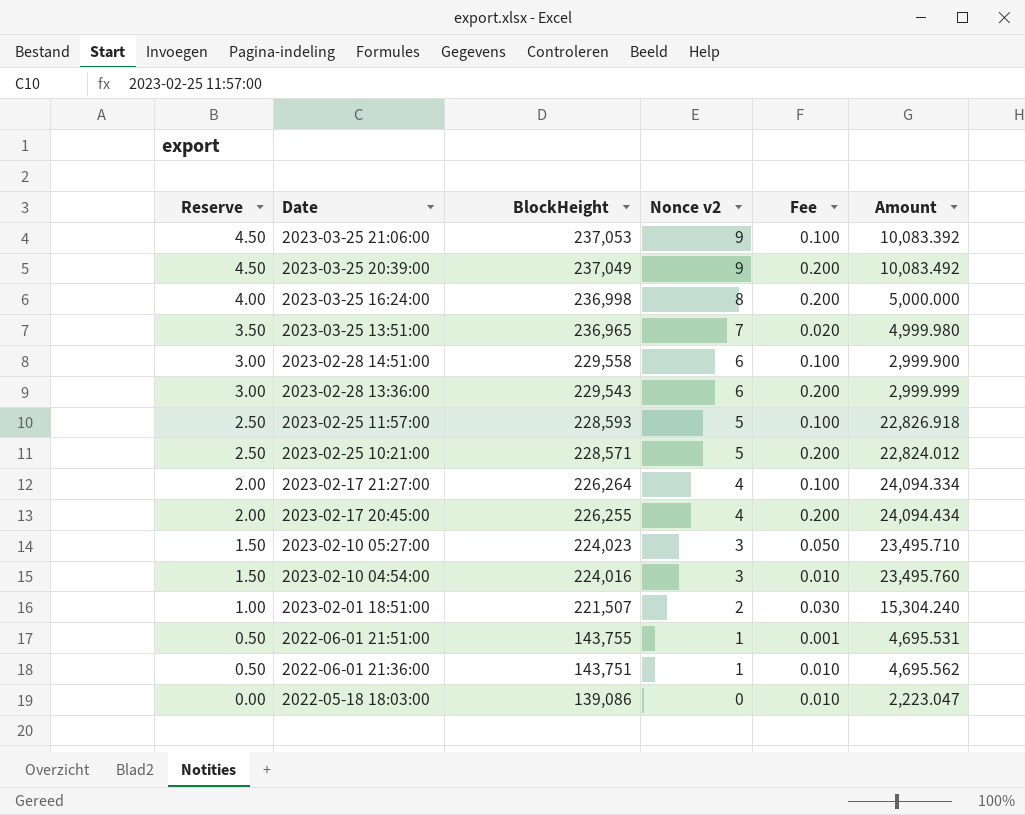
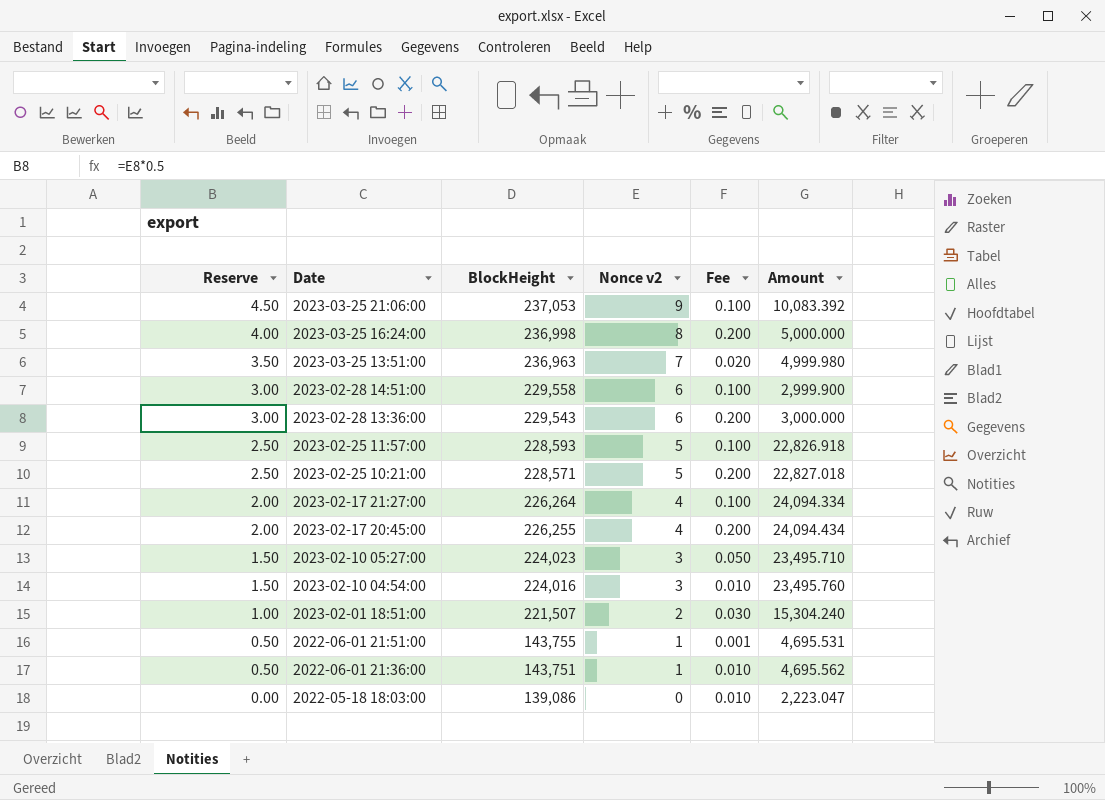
row 2023-03-25 20:39:00: 4.50 | 237,049 | 9 | 0.200 | 10,083.492 -> none
2023-03-25 13:51:00 | BlockHeight: 236,965 -> 236,963
2023-02-28 13:36:00 | Amount: 2,999.999 -> 3,000.000
2023-02-25 10:21:00 | Amount: 22,824.012 -> 22,827.018

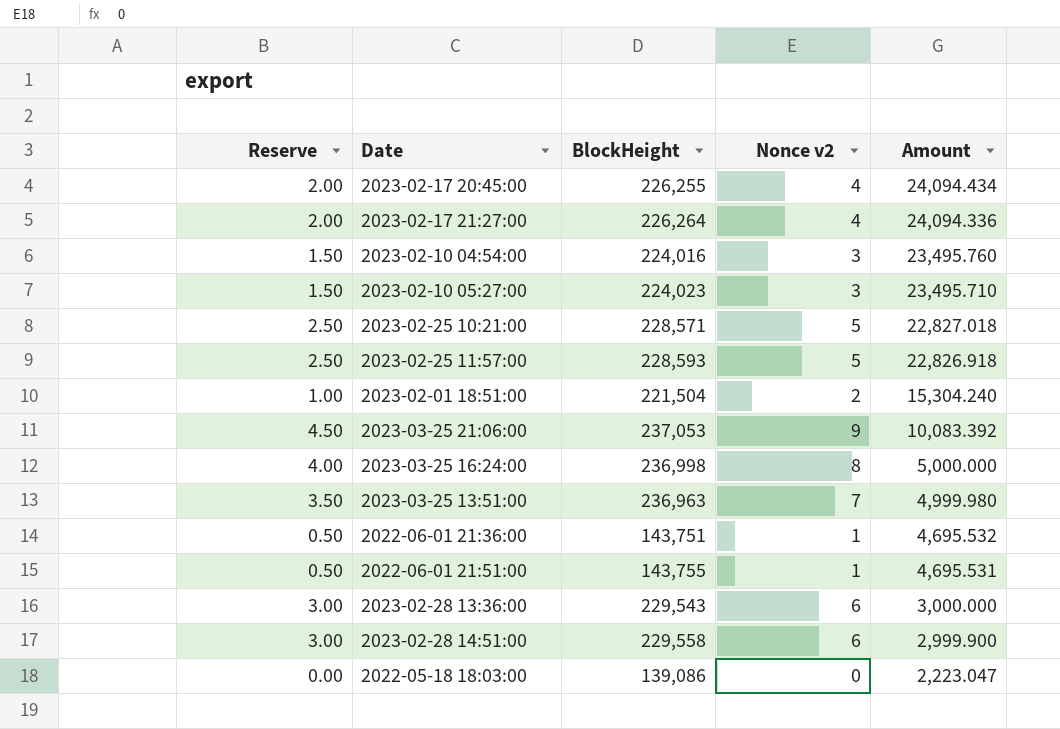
row order: Reserve descending -> Amount descending
column Fee | position: 5 -> none
2023-02-17 21:27:00 | Amount: 24,094.334 -> 24,094.336
2023-02-01 18:51:00 | BlockHeight: 221,507 -> 221,504
2022-06-01 21:36:00 | Amount: 4,695.562 -> 4,695.532

